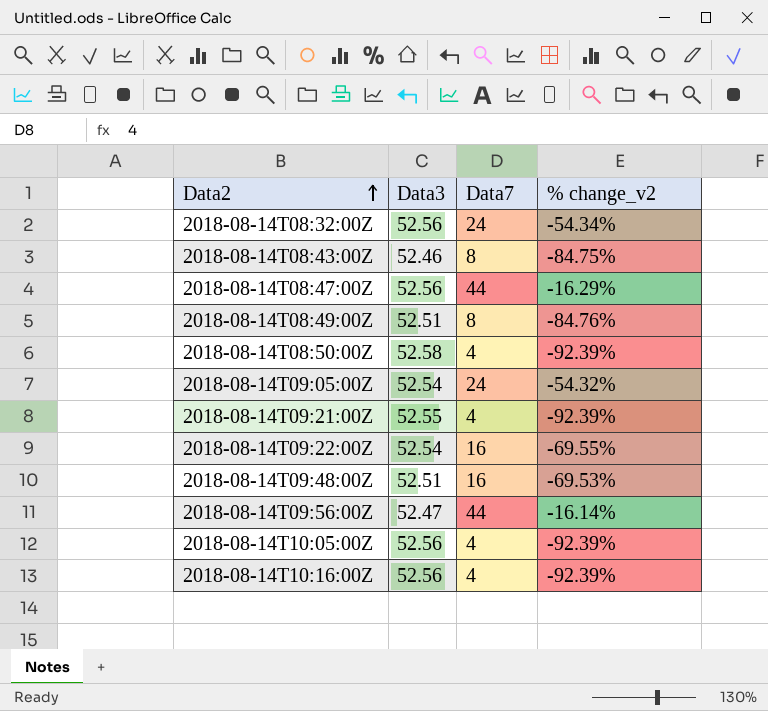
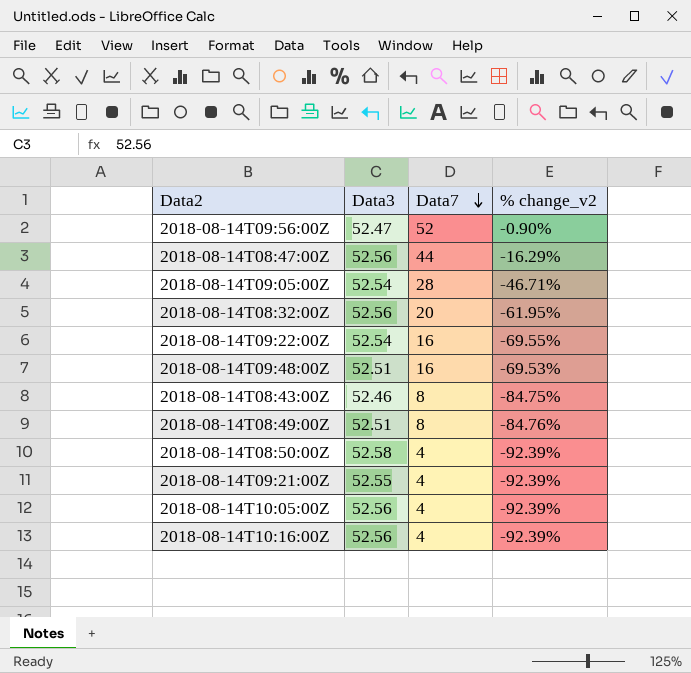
row order: Data2 ascending -> Data7 descending
2018-08-14T09:56:00Z | Data7: 44 -> 52
2018-08-14T09:56:00Z | % change_v2: -16.14% -> -0.90%
2018-08-14T09:05:00Z | Data7: 24 -> 28
2018-08-14T09:05:00Z | % change_v2: -54.32% -> -46.71%
2018-08-14T08:32:00Z | Data7: 24 -> 20
2018-08-14T08:32:00Z | % change_v2: -54.34% -> -61.95%

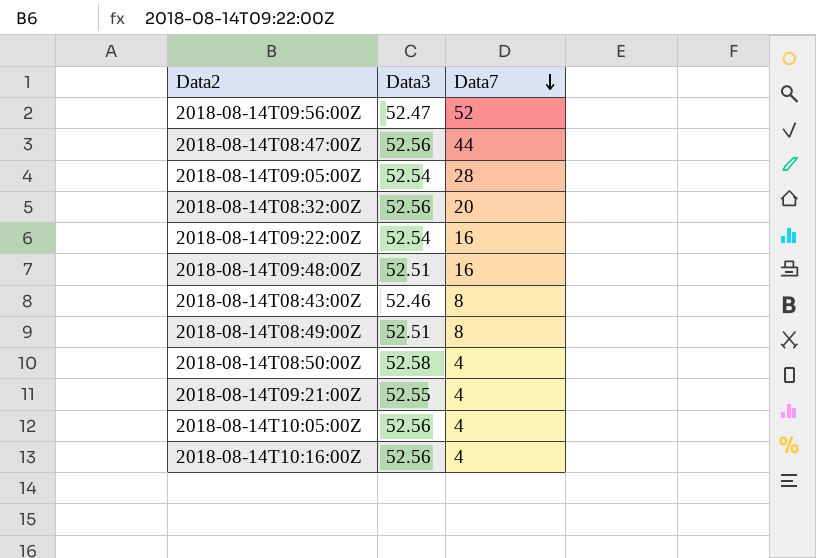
column % change_v2 | formula: ([Data7] - [Data3]) / [Data3] -> none

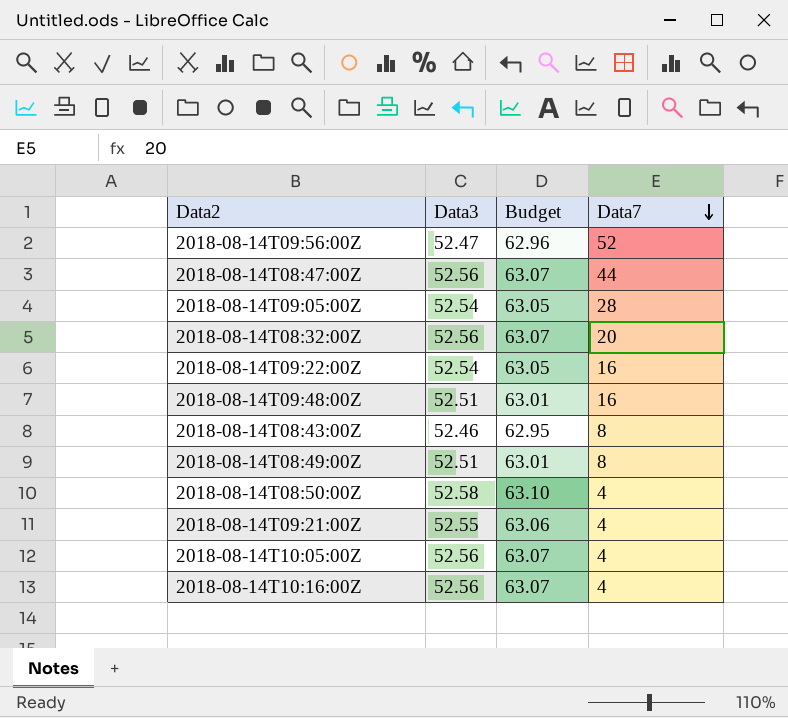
column Budget | formula: none -> [Data3] * 1.2

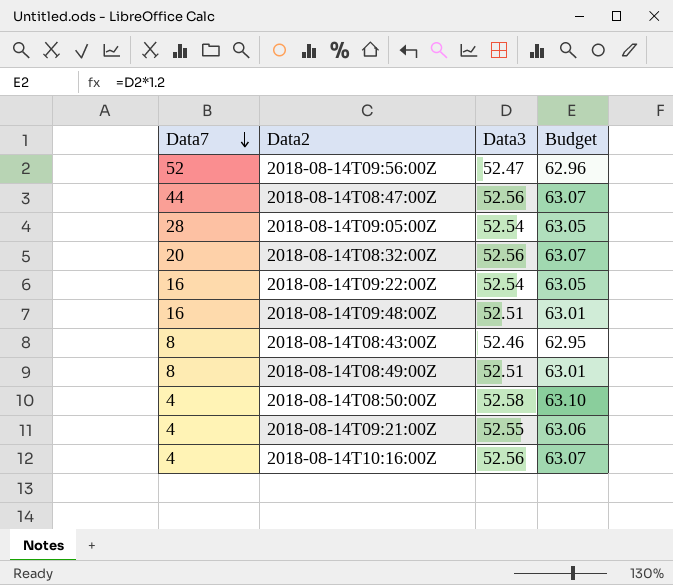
column Data7 | position: 4 -> 1
row 2018-08-14T10:05:00Z: 52.56 | 63.07 | 4 -> none

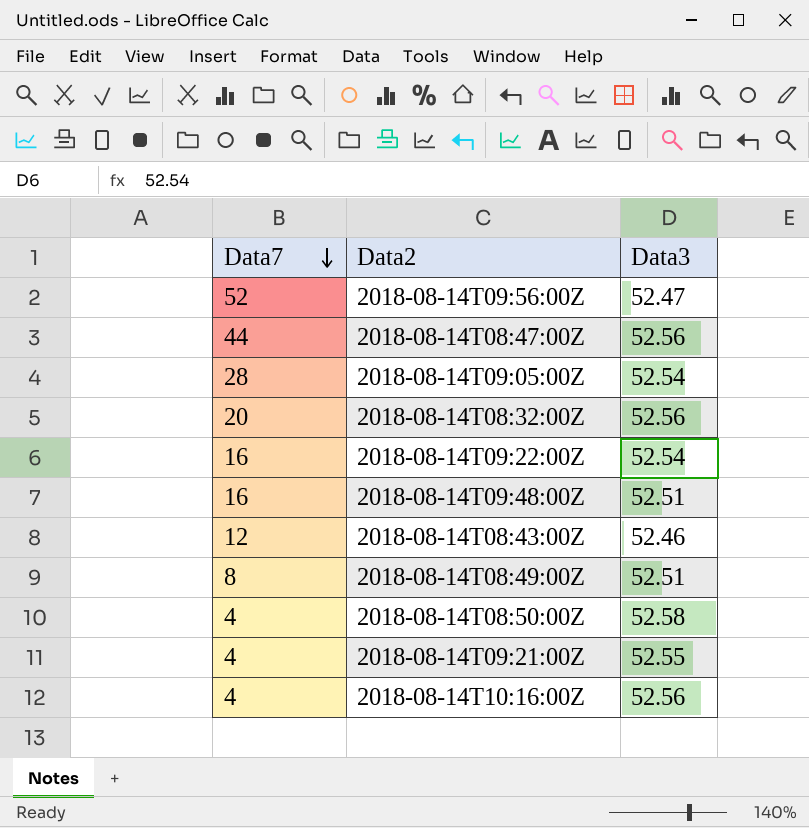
column Budget | formula: [Data3] * 1.2 -> none
2018-08-14T08:43:00Z | Data7: 8 -> 12

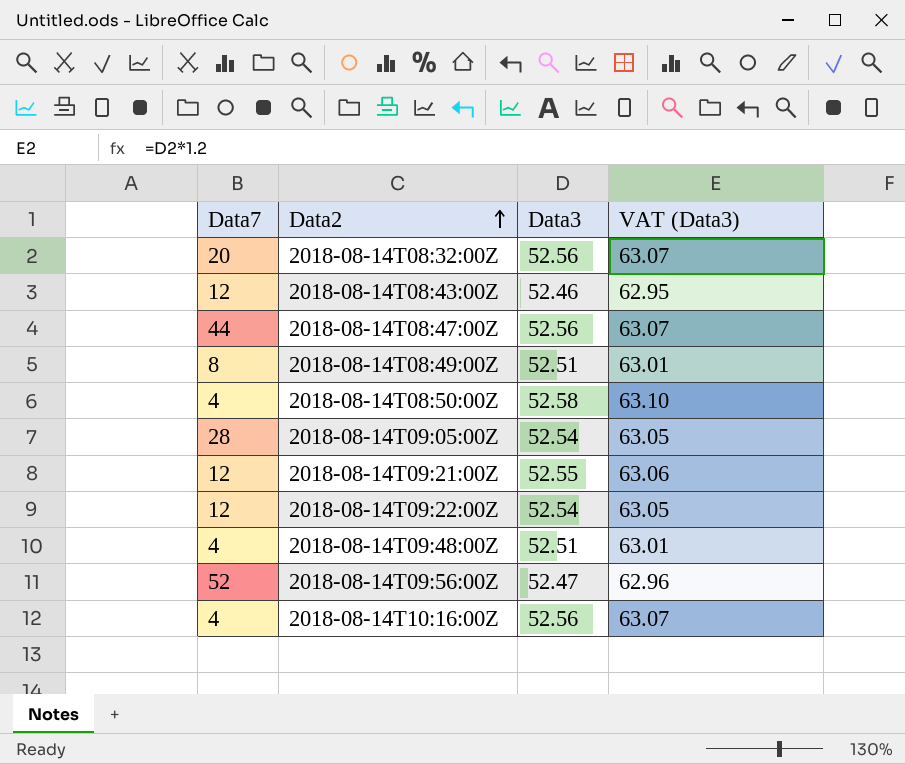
row order: Data7 descending -> Data2 ascending
column VAT (Data3) | formula: none -> [Data3] * 1.2
2018-08-14T09:21:00Z | Data7: 4 -> 12
2018-08-14T09:22:00Z | Data7: 16 -> 12
2018-08-14T09:48:00Z | Data7: 16 -> 4

